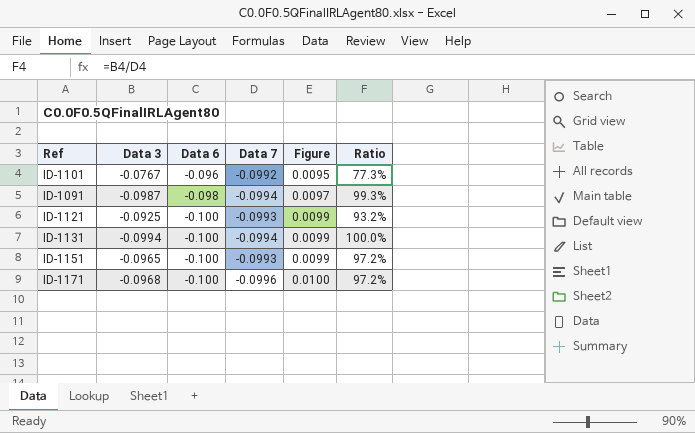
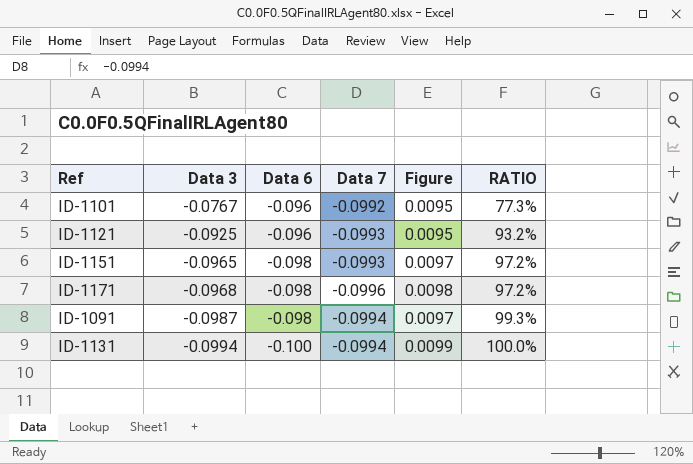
row order: Data 6 descending -> Data 3 descending
column name: Ratio -> RATIO
ID-1121 | Data 6: -0.100 -> -0.096
ID-1121 | Figure: 0.0099 -> 0.0095
ID-1151 | Data 6: -0.100 -> -0.098
ID-1151 | Figure: 0.0099 -> 0.0097
ID-1171 | Data 6: -0.100 -> -0.098
ID-1171 | Figure: 0.0100 -> 0.0098

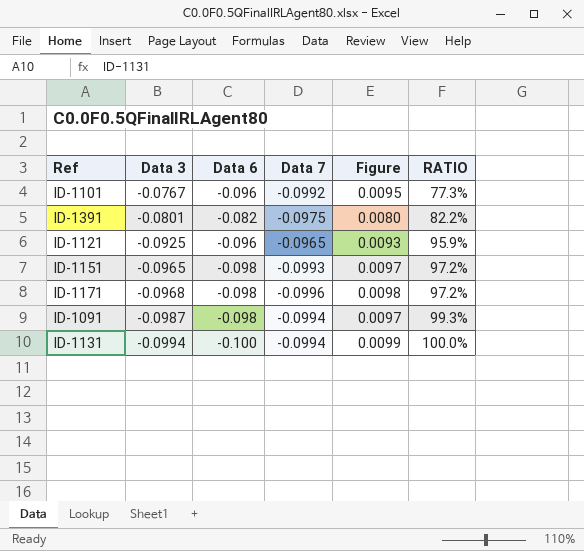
row ID-1391: none -> -0.0801 | -0.082 | -0.0975 | 0.0080 | 82.2%
ID-1121 | Data 7: -0.0993 -> -0.0965
ID-1121 | Figure: 0.0095 -> 0.0093
ID-1121 | RATIO: 93.2% -> 95.9%

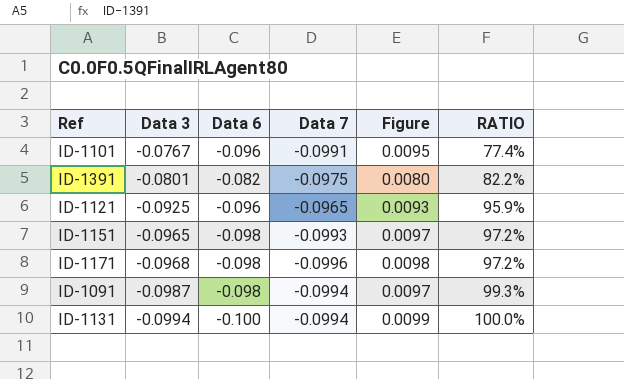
ID-1101 | Data 7: -0.0992 -> -0.0991
ID-1101 | RATIO: 77.3% -> 77.4%

